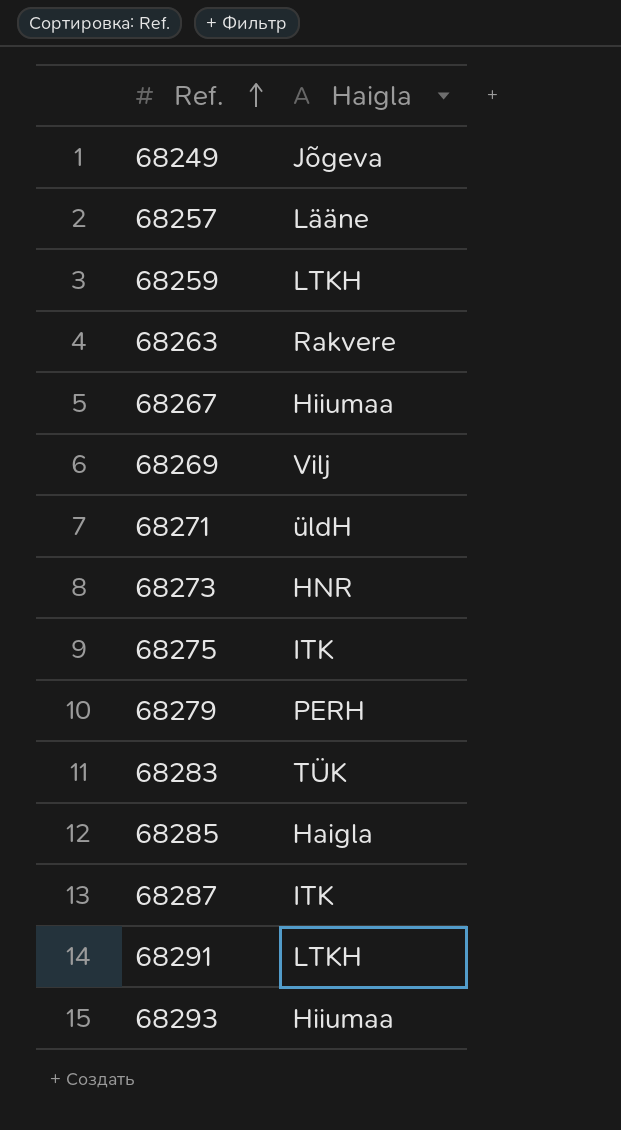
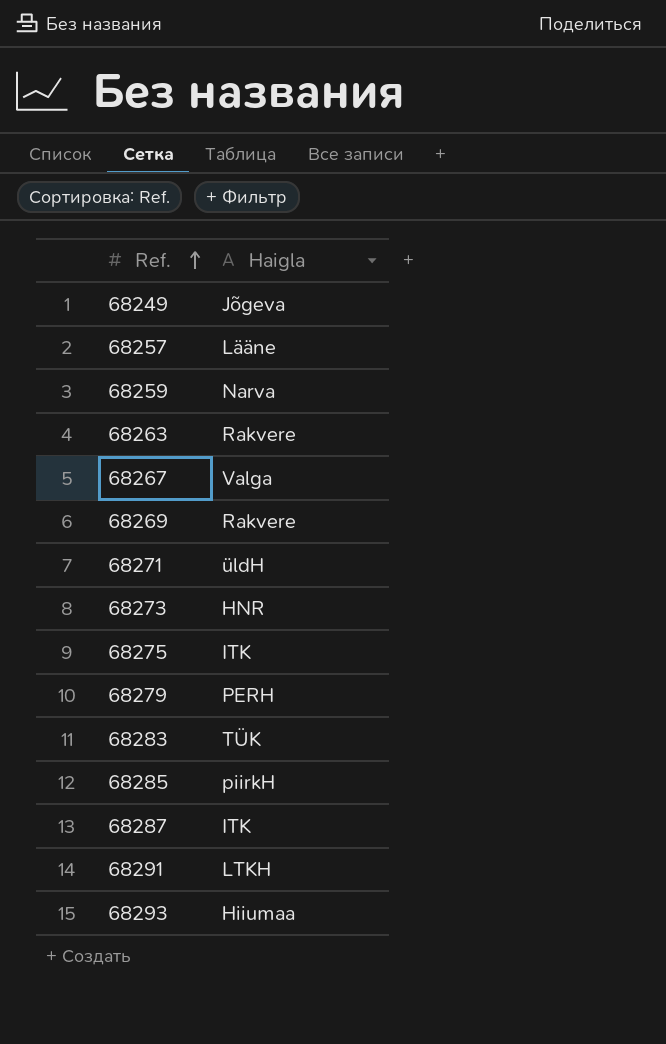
68259 | Haigla: LTKH -> Narva
68267 | Haigla: Hiiumaa -> Valga
68269 | Haigla: Vilj -> Rakvere
68285 | Haigla: Haigla -> piirkH

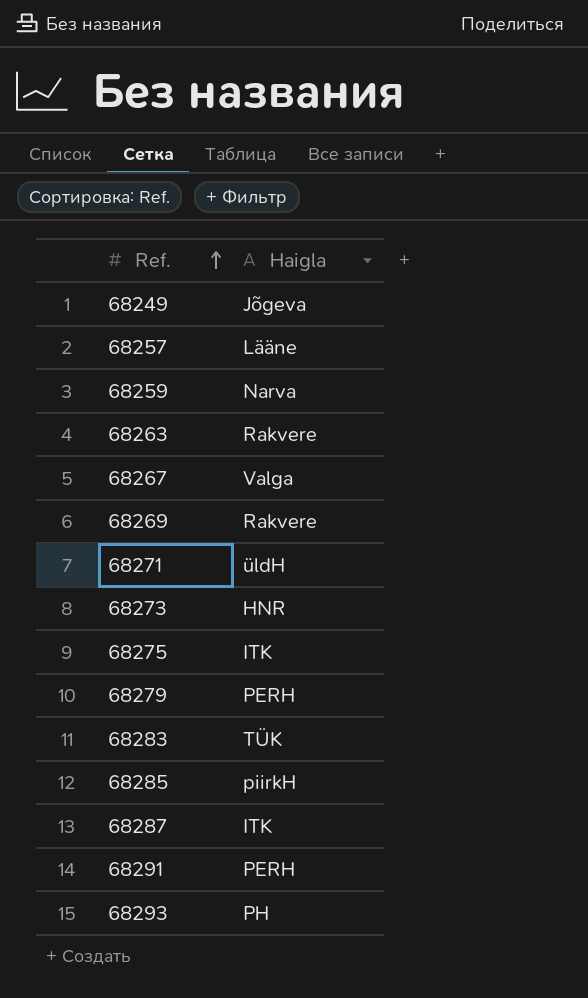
68291 | Haigla: LTKH -> PERH
68293 | Haigla: Hiiumaa -> PH

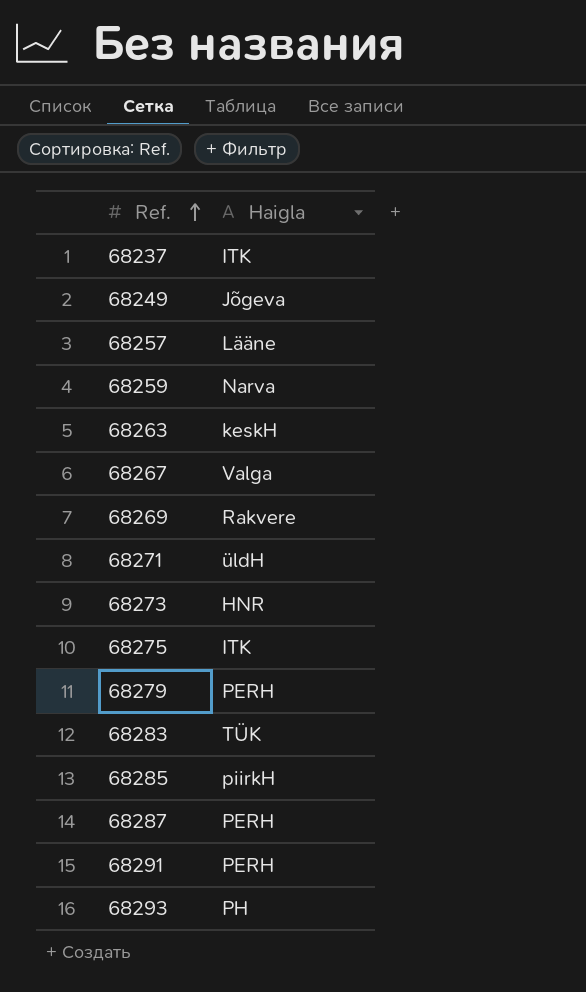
row 68237: none -> ITK
68263 | Haigla: Rakvere -> keskH
68287 | Haigla: ITK -> PERH

